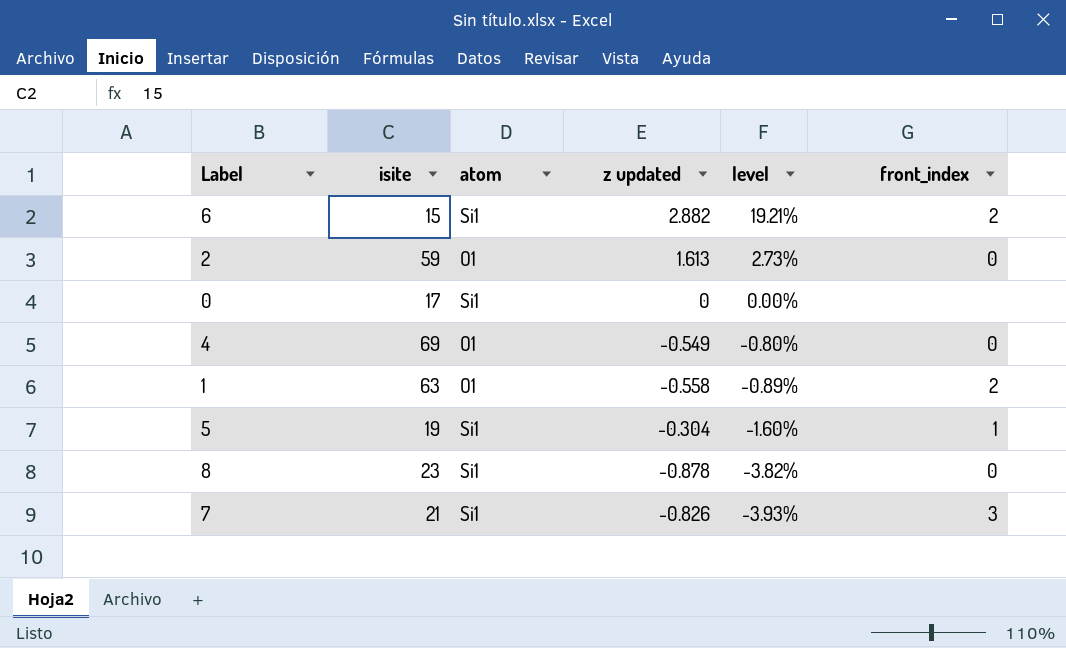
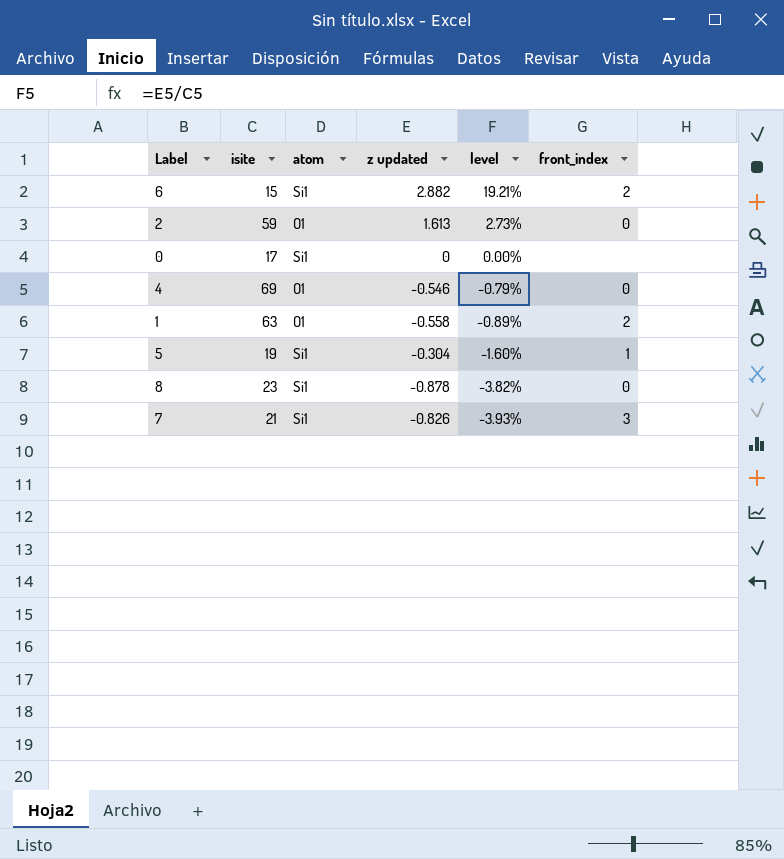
4 | z updated: -0.549 -> -0.546
4 | level: -0.80% -> -0.79%

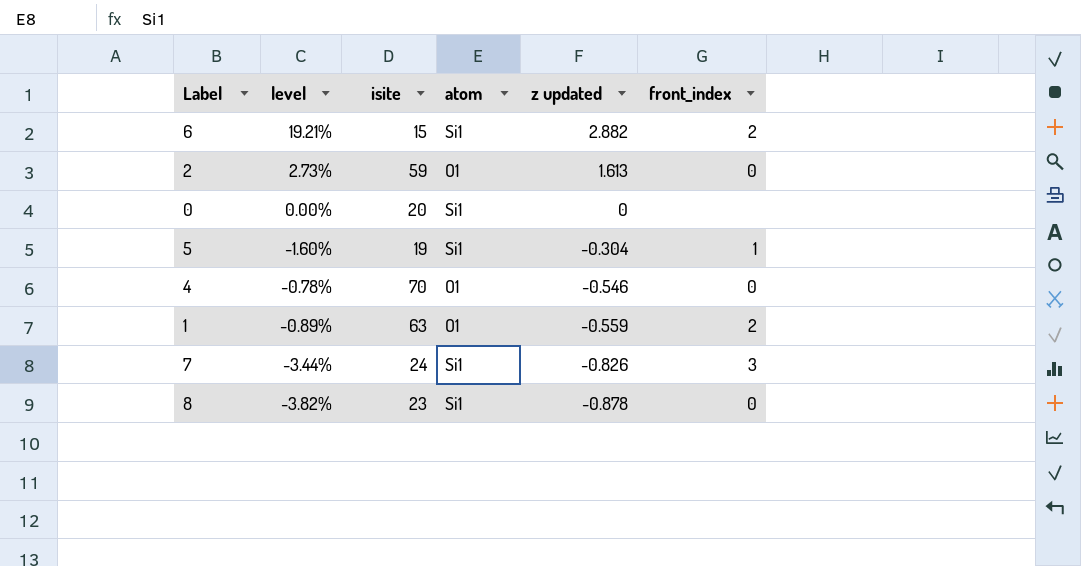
row order: level descending -> z updated descending
column level | position: 5 -> 2
0 | isite: 17 -> 20
4 | level: -0.79% -> -0.78%
4 | isite: 69 -> 70
1 | z updated: -0.558 -> -0.559
7 | level: -3.93% -> -3.44%
7 | isite: 21 -> 24

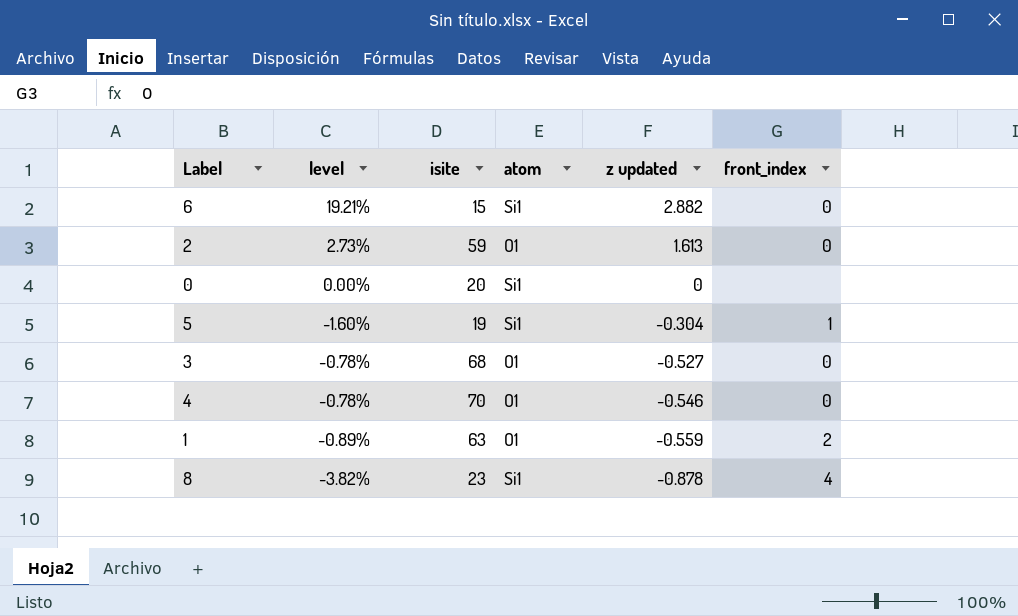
row 7: -3.44% | 24 | Si1 | -0.826 | 3 -> none
6 | front_index: 2 -> 0
row 3: none -> -0.78% | 68 | O1 | -0.527 | 0
8 | front_index: 0 -> 4

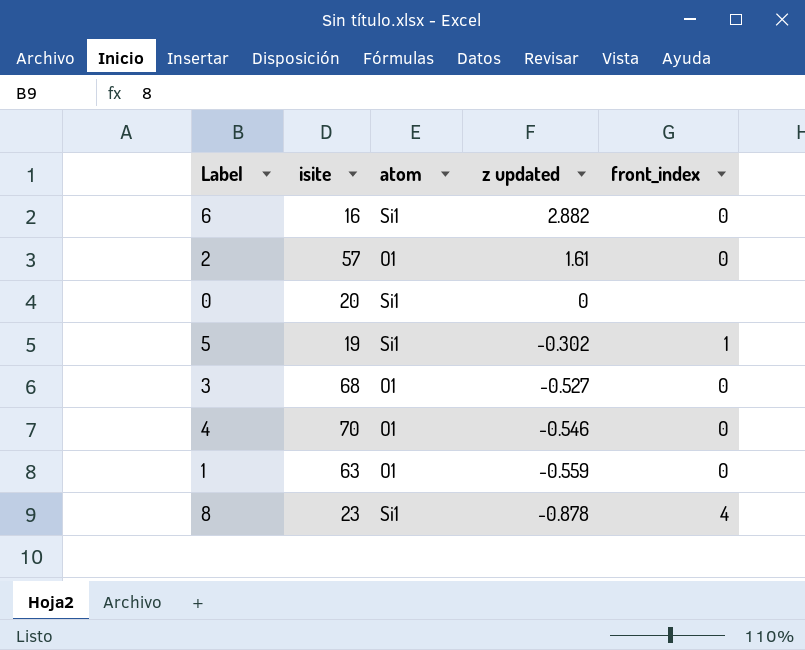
column level | formula: [z updated] / [isite] -> none
6 | isite: 15 -> 16
2 | isite: 59 -> 57
2 | z updated: 1.613 -> 1.61
5 | z updated: -0.304 -> -0.302
1 | front_index: 2 -> 0

